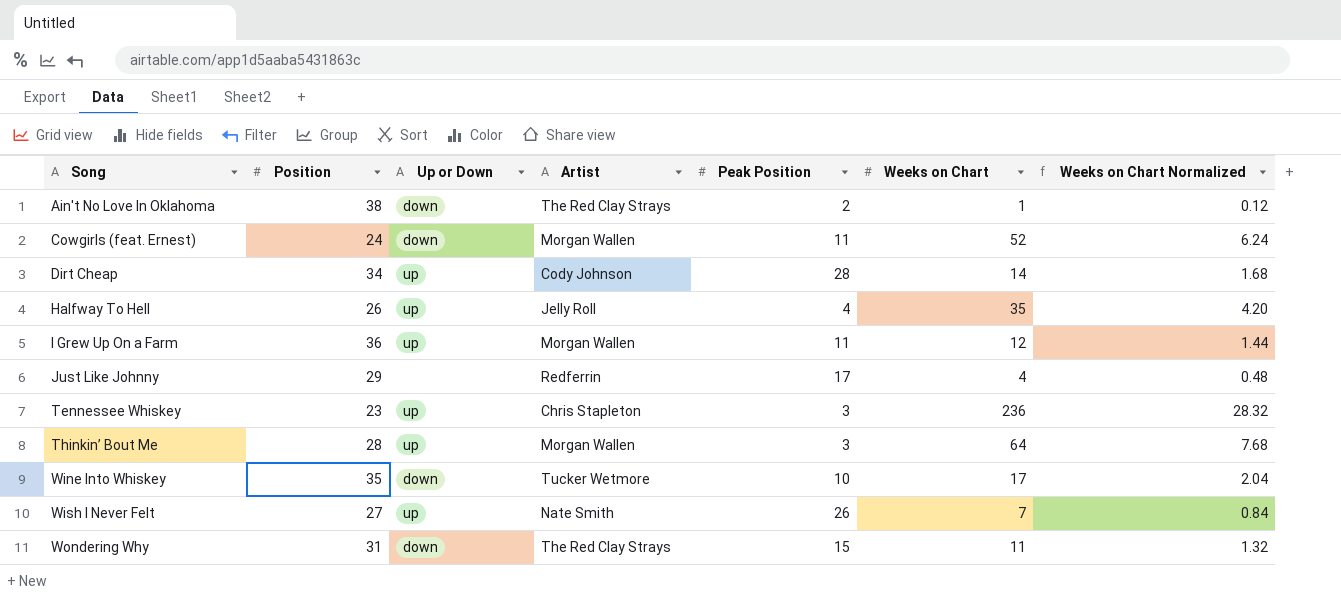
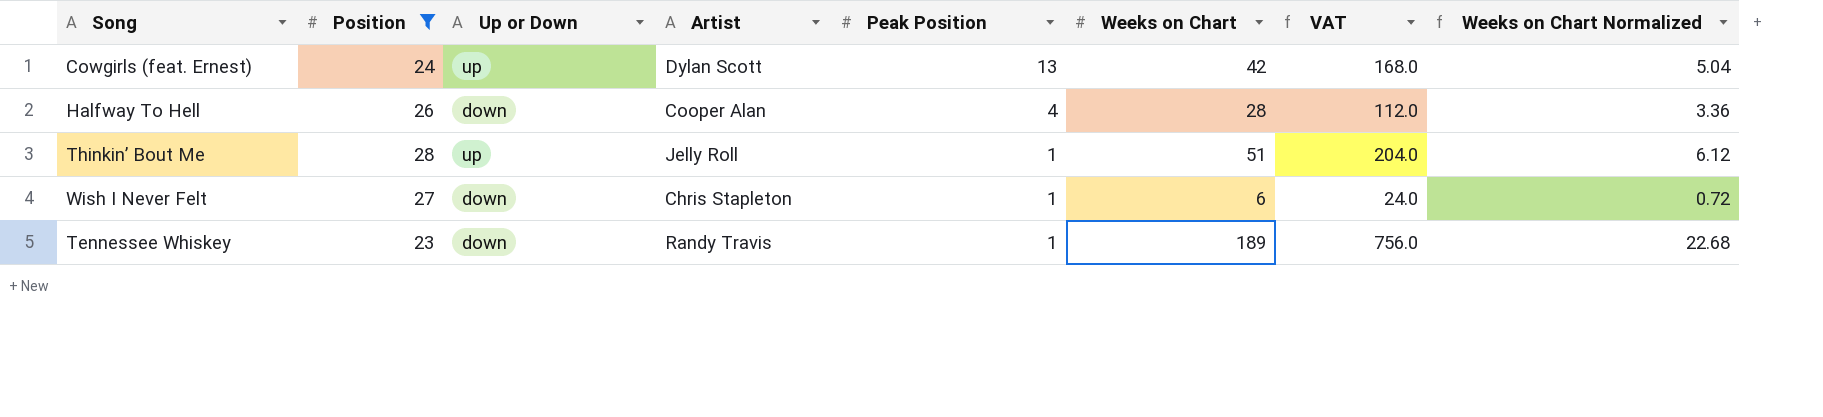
filter: none -> Position <= 28
row order: Song ascending -> Peak Position descending
column VAT | formula: none -> [Weeks on Chart] * 4
Cowgirls (feat. Ernest) | Up or Down: down -> up
Cowgirls (feat. Ernest) | Artist: Morgan Wallen -> Dylan Scott
Cowgirls (feat. Ernest) | Peak Position: 11 -> 13
Cowgirls (feat. Ernest) | Weeks on Chart: 52 -> 42
Cowgirls (feat. Ernest) | Weeks on Chart Normalized: 6.24 -> 5.04
Halfway To Hell | Up or Down: up -> down
Halfway To Hell | Artist: Jelly Roll -> Cooper Alan
Halfway To Hell | Weeks on Chart: 35 -> 28
Halfway To Hell | Weeks on Chart Normalized: 4.20 -> 3.36
Thinkin’ Bout Me | Artist: Morgan Wallen -> Jelly Roll
Thinkin’ Bout Me | Peak Position: 3 -> 1
Thinkin’ Bout Me | Weeks on Chart: 64 -> 51
Thinkin’ Bout Me | Weeks on Chart Normalized: 7.68 -> 6.12
Wish I Never Felt | Up or Down: up -> down
Wish I Never Felt | Artist: Nate Smith -> Chris Stapleton
Wish I Never Felt | Peak Position: 26 -> 1
Wish I Never Felt | Weeks on Chart: 7 -> 6
Wish I Never Felt | Weeks on Chart Normalized: 0.84 -> 0.72
Tennessee Whiskey | Up or Down: up -> down
Tennessee Whiskey | Artist: Chris Stapleton -> Randy Travis
Tennessee Whiskey | Peak Position: 3 -> 1
Tennessee Whiskey | Weeks on Chart: 236 -> 189
Tennessee Whiskey | Weeks on Chart Normalized: 28.32 -> 22.68

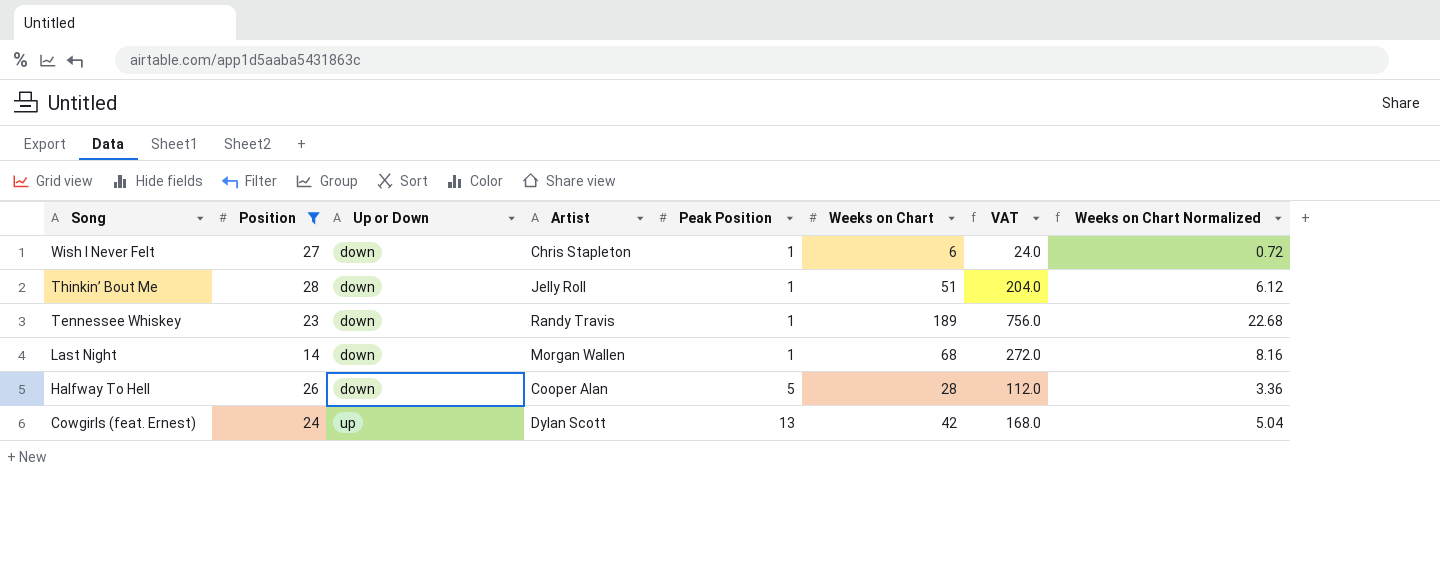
row order: Peak Position descending -> Song descending
Thinkin’ Bout Me | Up or Down: up -> down
row Last Night: none -> 14 | down | Morgan Wallen | 1 | 68 | 272.0 | 8.16
Halfway To Hell | Peak Position: 4 -> 5

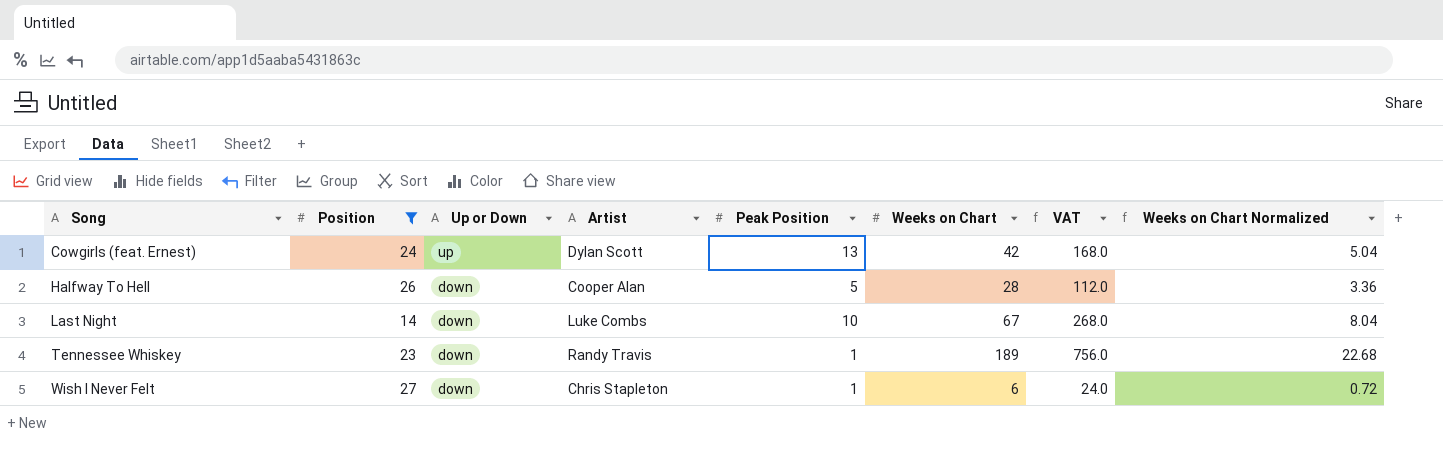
row order: Song descending -> Song ascending
row Thinkin’ Bout Me: 28 | down | Jelly Roll | 1 | 51 | 204.0 | 6.12 -> none
Last Night | Artist: Morgan Wallen -> Luke Combs
Last Night | Peak Position: 1 -> 10
Last Night | Weeks on Chart: 68 -> 67
Last Night | VAT: 272.0 -> 268.0
Last Night | Weeks on Chart Normalized: 8.16 -> 8.04

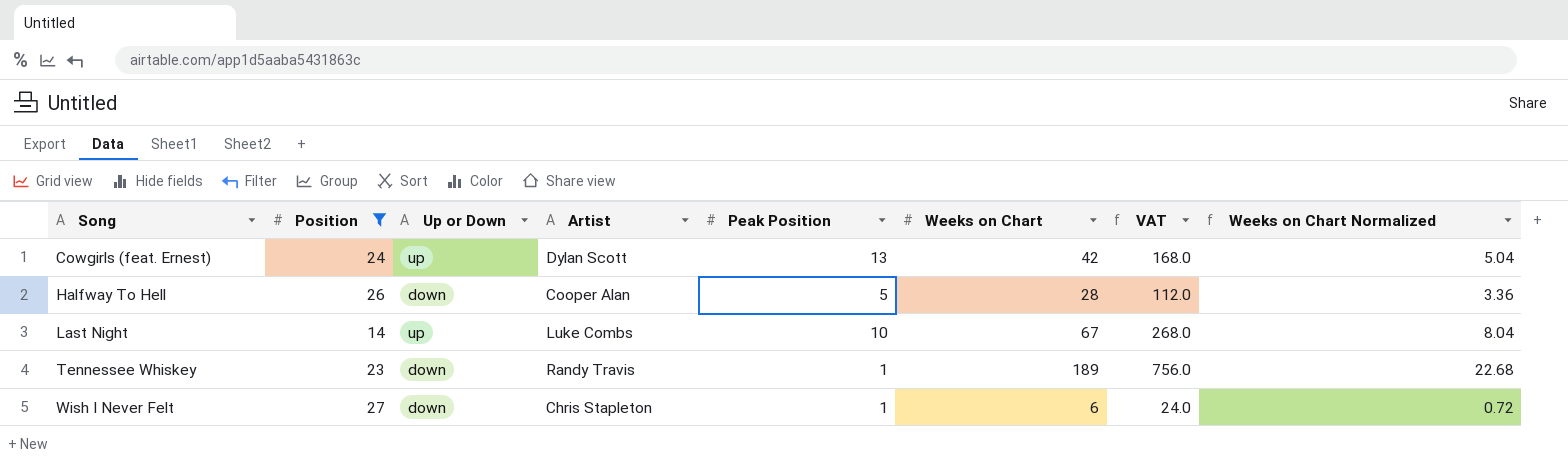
Last Night | Up or Down: down -> up

